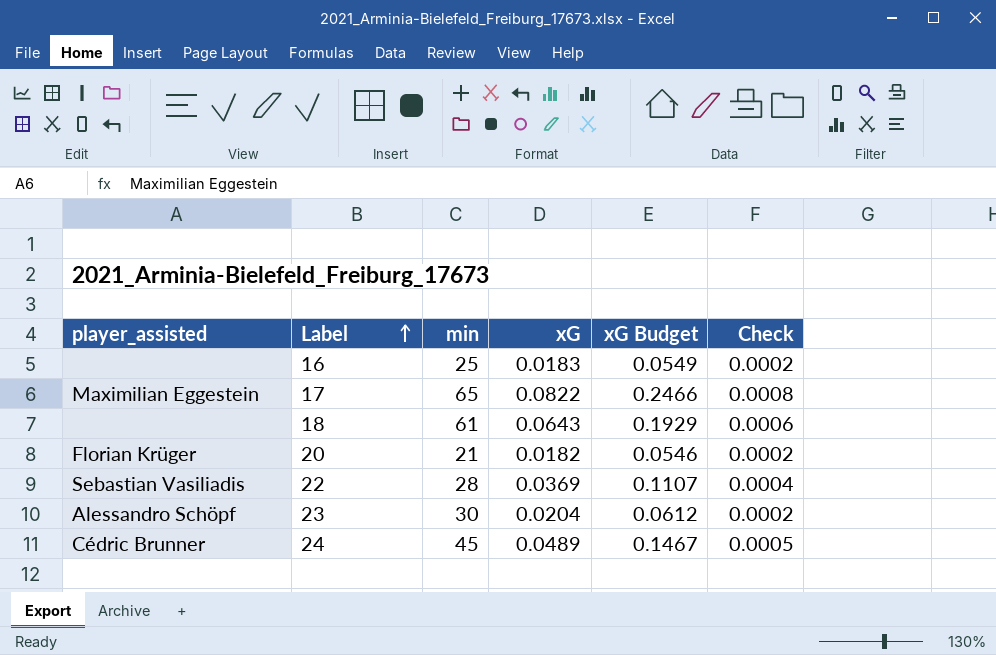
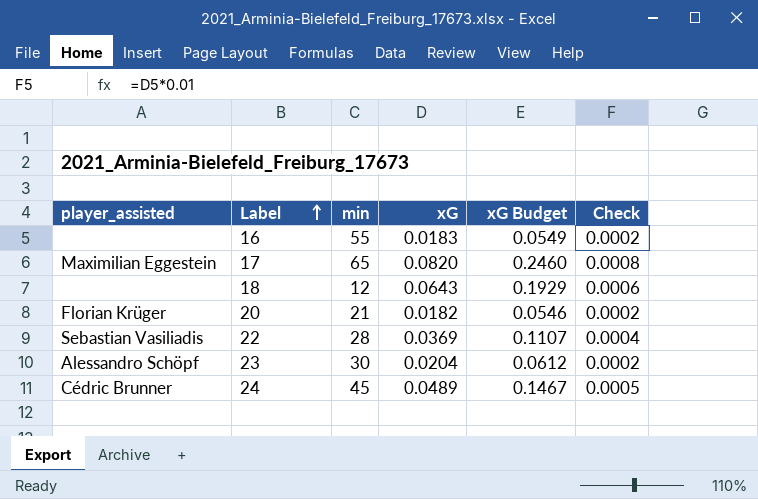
16 | min: 25 -> 55
17 | xG: 0.0822 -> 0.0820
17 | xG Budget: 0.2466 -> 0.2460
18 | min: 61 -> 12

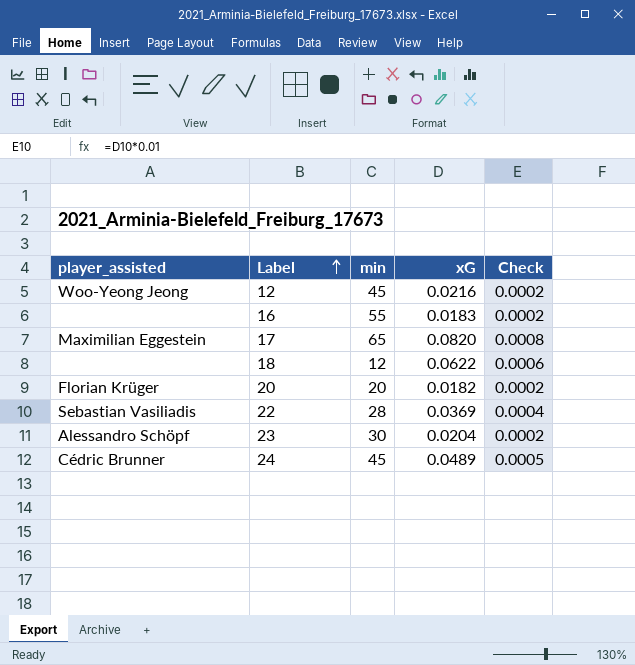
column xG Budget | formula: [xG] * 3 -> none
row 12: none -> Woo-Yeong Jeong | 45 | 0.0216 | 0.0002
18 | xG: 0.0643 -> 0.0622
20 | min: 21 -> 20

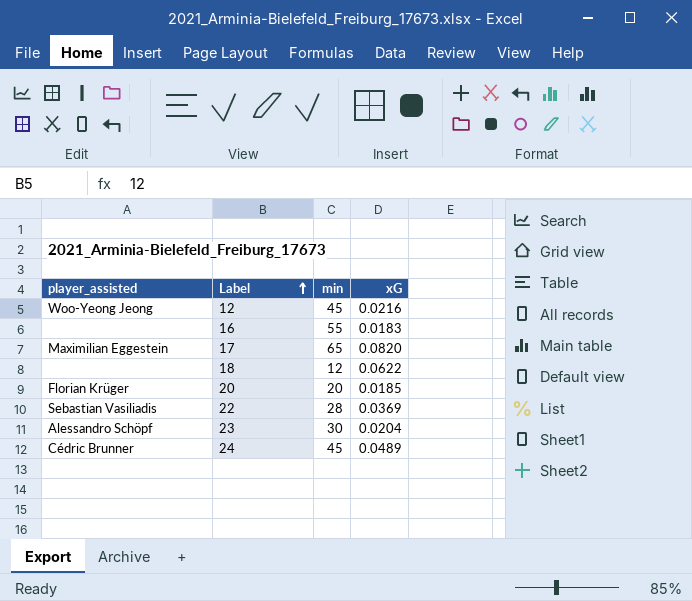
column Check | formula: [xG] * 0.01 -> none
20 | xG: 0.0182 -> 0.0185

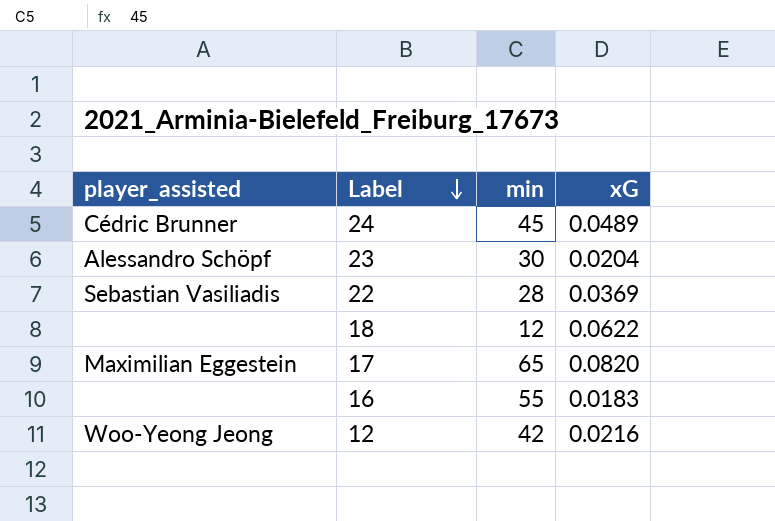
row order: Label ascending -> Label descending
row 20: Florian Krüger | 20 | 0.0185 -> none
12 | min: 45 -> 42

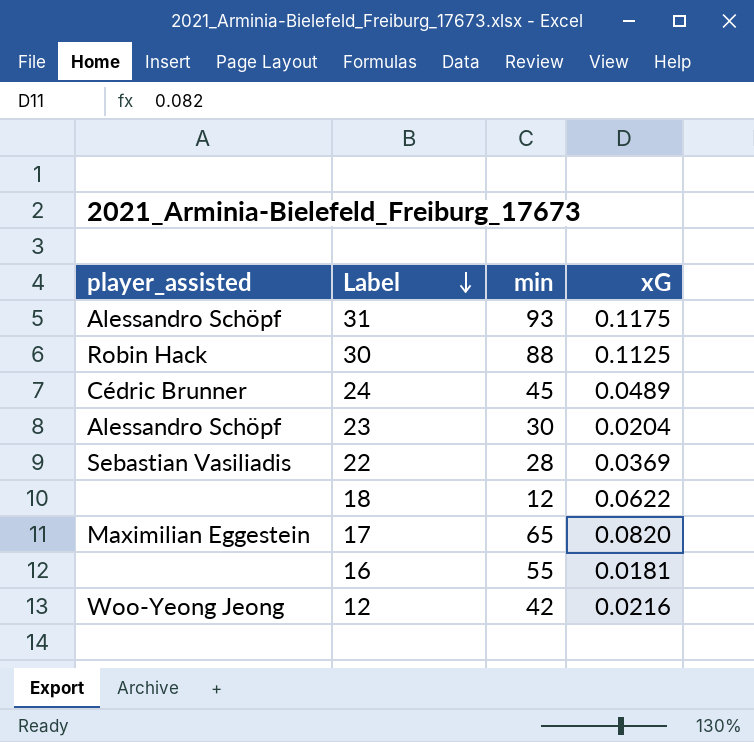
row 31: none -> Alessandro Schöpf | 93 | 0.1175
row 30: none -> Robin Hack | 88 | 0.1125
16 | xG: 0.0183 -> 0.0181

